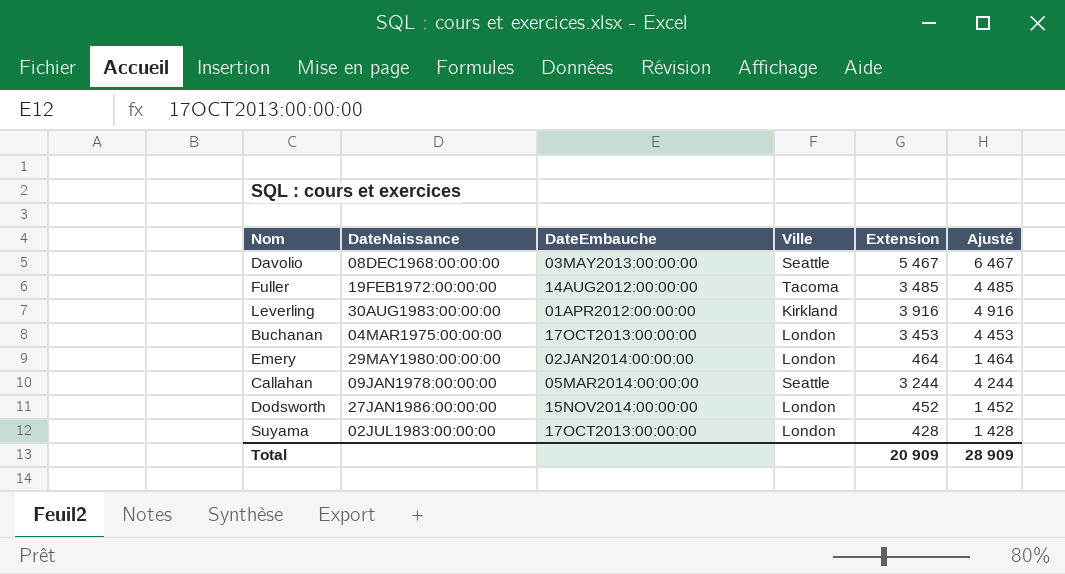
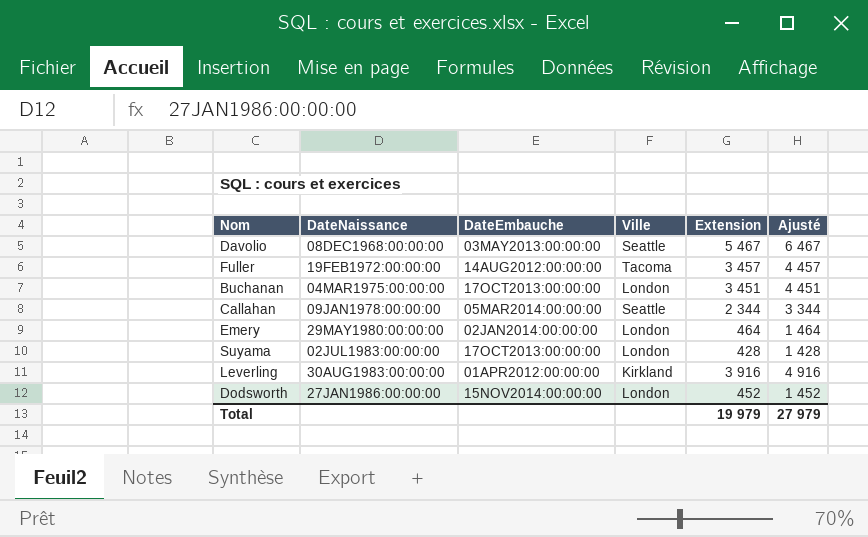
row order: none -> DateNaissance ascending
Fuller | Extension: 3 485 -> 3 457
Fuller | Ajusté: 4 485 -> 4 457
Buchanan | Extension: 3 453 -> 3 451
Buchanan | Ajusté: 4 453 -> 4 451
Callahan | Extension: 3 244 -> 2 344
Callahan | Ajusté: 4 244 -> 3 344
Total | Extension: 20 909 -> 19 979
Total | Ajusté: 28 909 -> 27 979

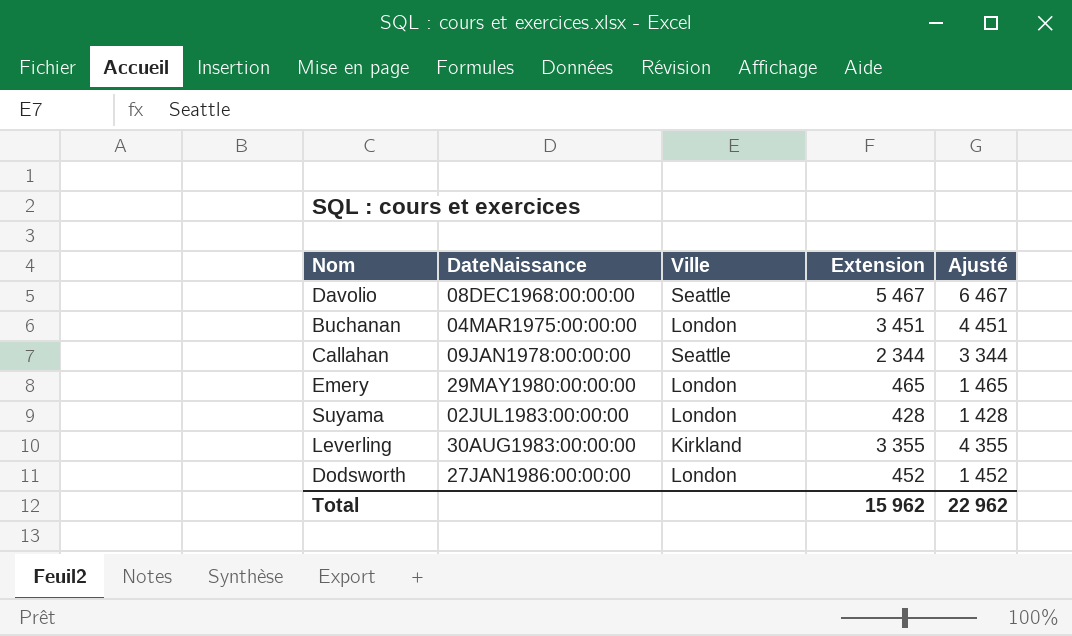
column DateEmbauche | position: 3 -> none
row Fuller: 19FEB1972:00:00:00 | 14AUG2012:00:00:00 | Tacoma | 3 457 | 4 457 -> none
Emery | Extension: 464 -> 465
Emery | Ajusté: 1 464 -> 1 465
Leverling | Extension: 3 916 -> 3 355
Leverling | Ajusté: 4 916 -> 4 355
Total | Extension: 19 979 -> 15 962
Total | Ajusté: 27 979 -> 22 962

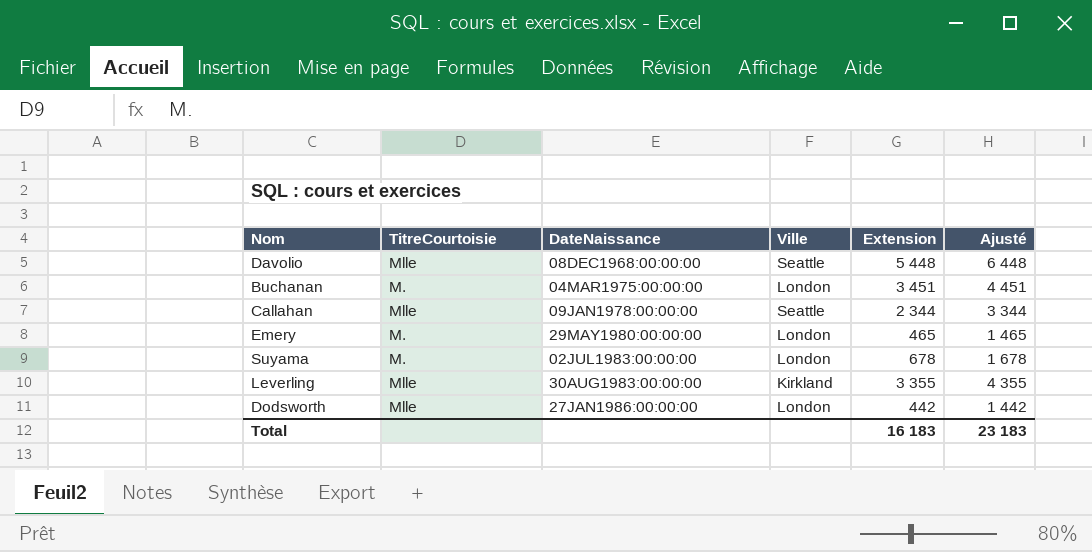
column TitreCourtoisie | position: none -> 2
Davolio | Extension: 5 467 -> 5 448
Davolio | Ajusté: 6 467 -> 6 448
Suyama | Extension: 428 -> 678
Suyama | Ajusté: 1 428 -> 1 678
Dodsworth | Extension: 452 -> 442
Dodsworth | Ajusté: 1 452 -> 1 442
Total | Extension: 15 962 -> 16 183
Total | Ajusté: 22 962 -> 23 183

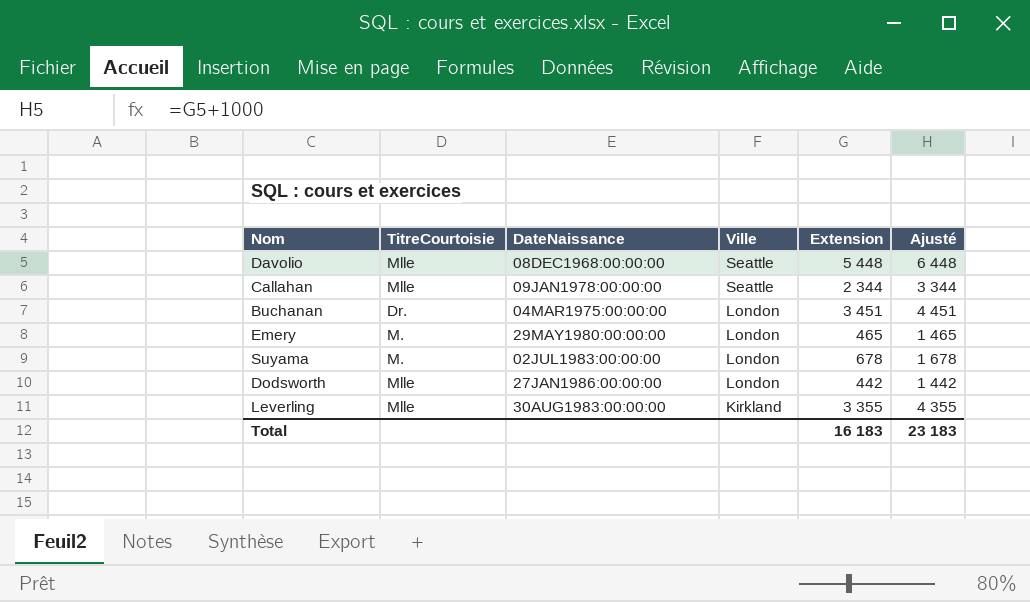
row order: DateNaissance ascending -> Ville descending
Buchanan | TitreCourtoisie: M. -> Dr.

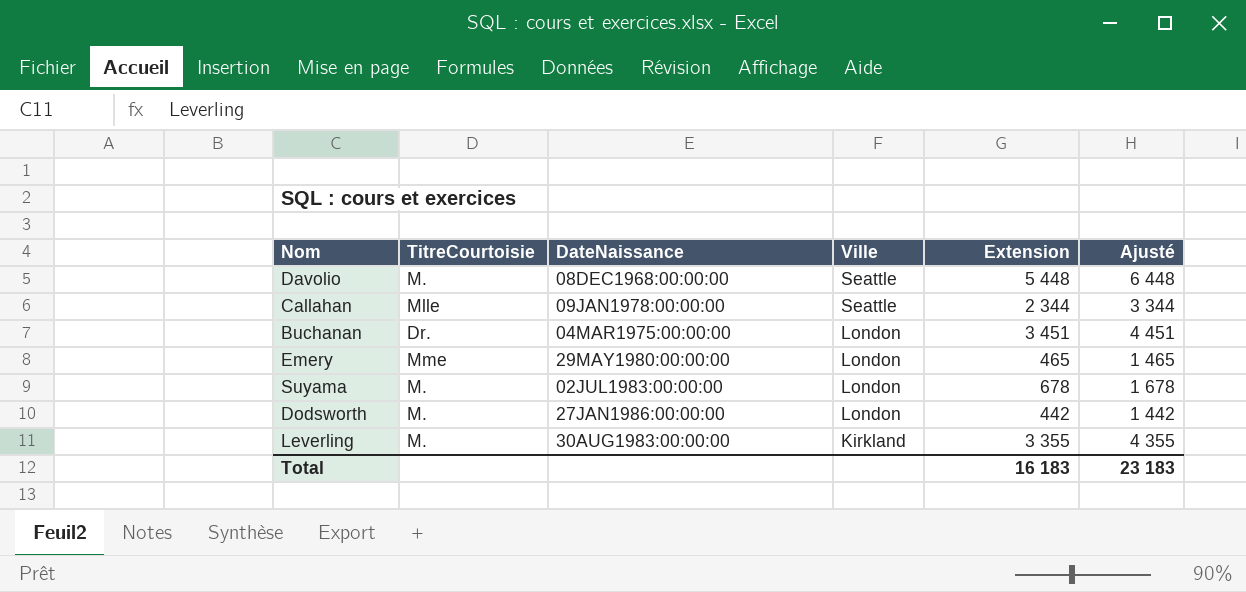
Davolio | TitreCourtoisie: Mlle -> M.
Emery | TitreCourtoisie: M. -> Mme
Dodsworth | TitreCourtoisie: Mlle -> M.
Leverling | TitreCourtoisie: Mlle -> M.

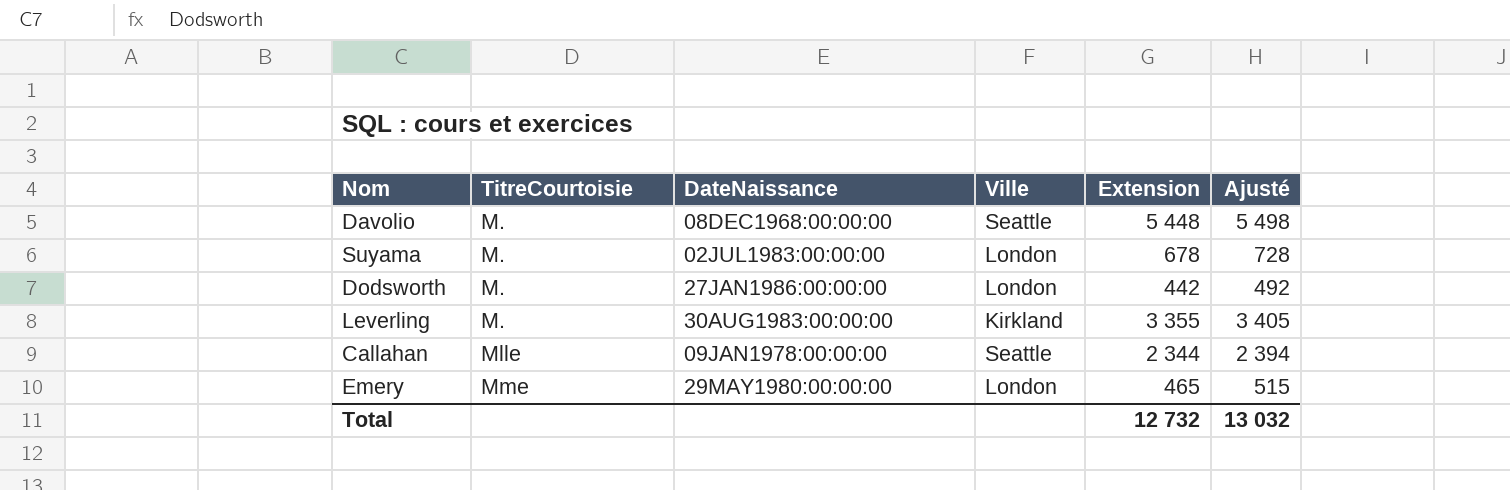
row order: Ville descending -> TitreCourtoisie ascending
column Ajusté | formula: [Extension] + 1000 -> [Extension] + 50
row Buchanan: Dr. | 04MAR1975:00:00:00 | London | 3 451 | 4 451 -> none
Total | Extension: 16 183 -> 12 732
Total | Ajusté: 23 183 -> 13 032

